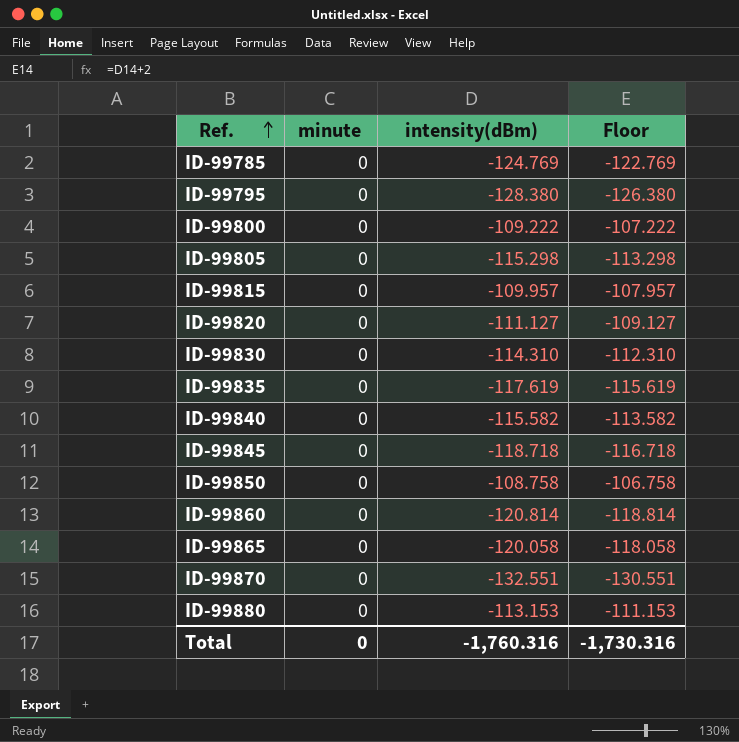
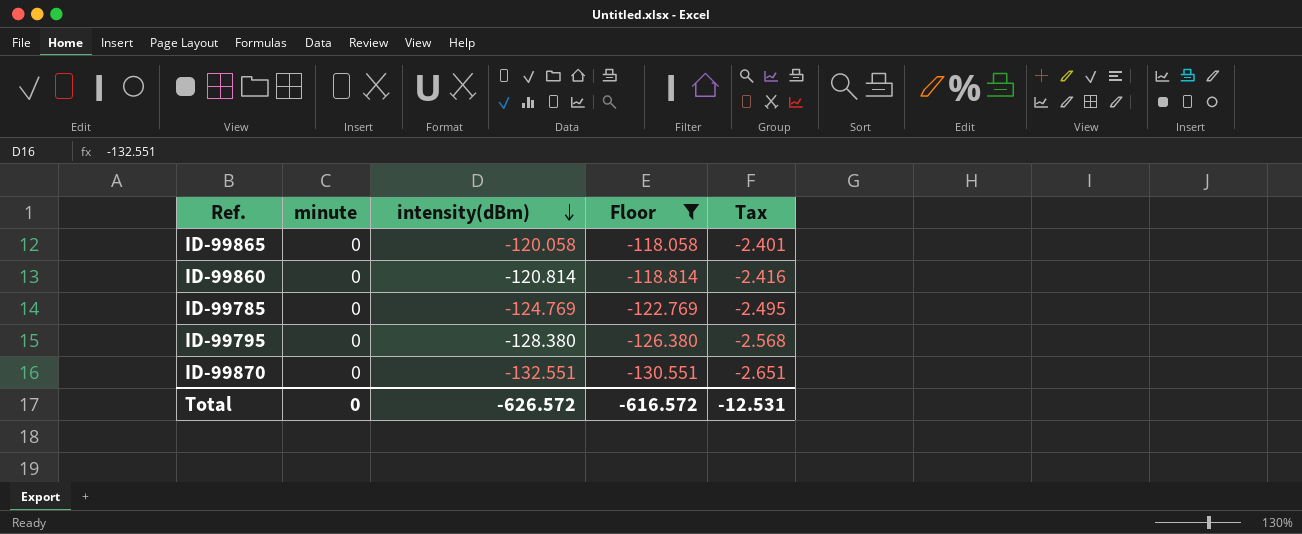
filter: none -> Floor <= -118.058
row order: Ref. ascending -> intensity(dBm) descending
column Tax | formula: none -> [intensity(dBm)] * 0.02
Total | intensity(dBm): -1,760.316 -> -626.572
Total | Floor: -1,730.316 -> -616.572

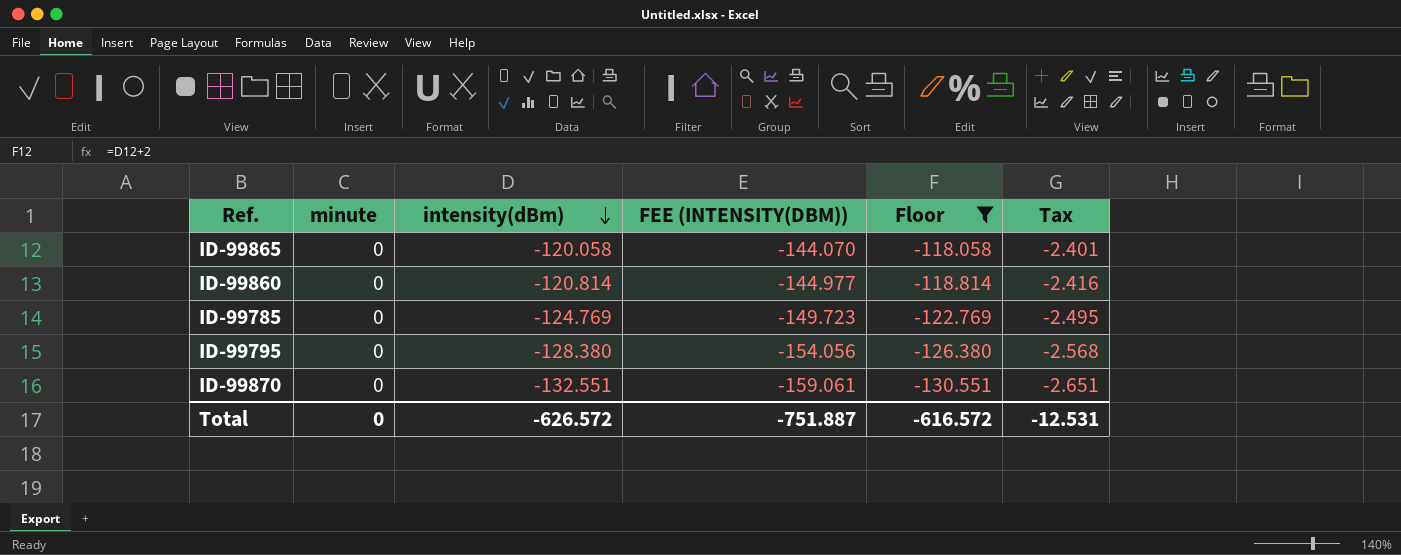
column FEE (INTENSITY(DBM)) | formula: none -> [intensity(dBm)] * 1.2

